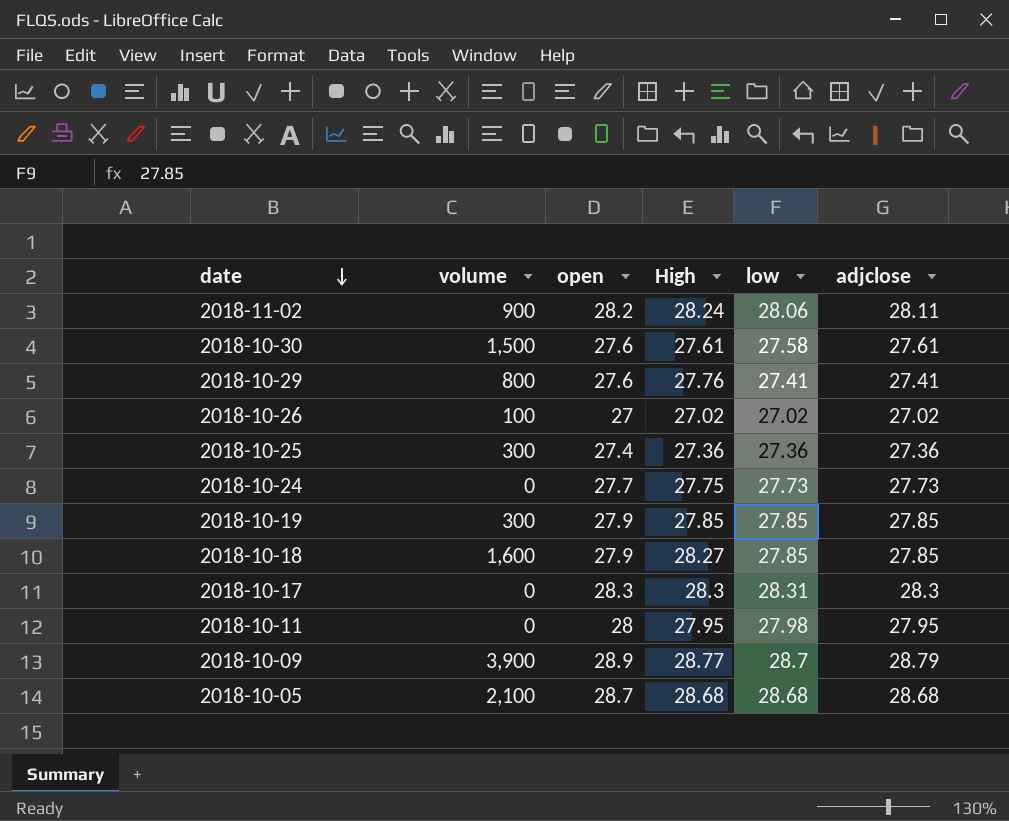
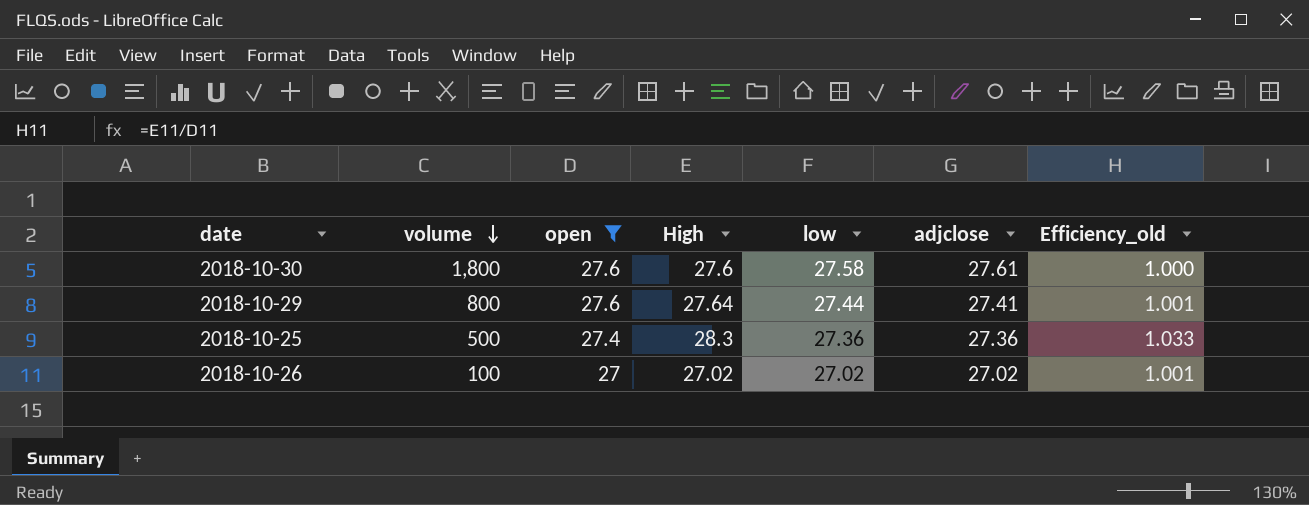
filter: none -> open <= 27.6
row order: date descending -> volume descending
column Efficiency_old | formula: none -> [High] / [open]
2018-10-30 | volume: 1,500 -> 1,800
2018-10-30 | High: 27.61 -> 27.6
2018-10-29 | High: 27.76 -> 27.64
2018-10-29 | low: 27.41 -> 27.44
2018-10-25 | volume: 300 -> 500
2018-10-25 | High: 27.36 -> 28.3

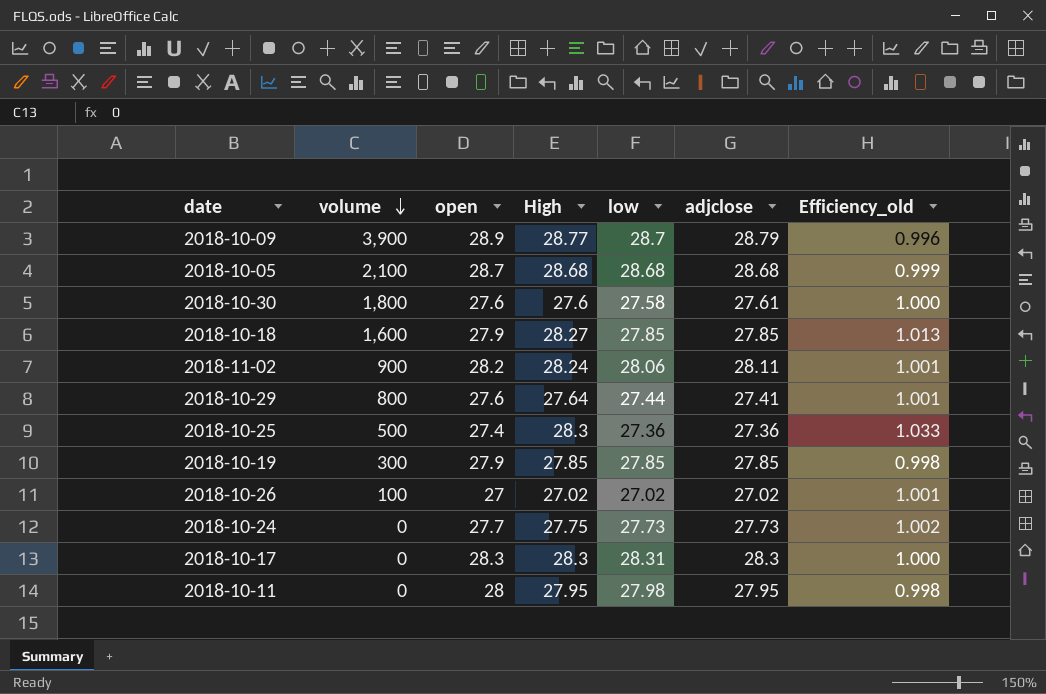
filter: open <= 27.6 -> none

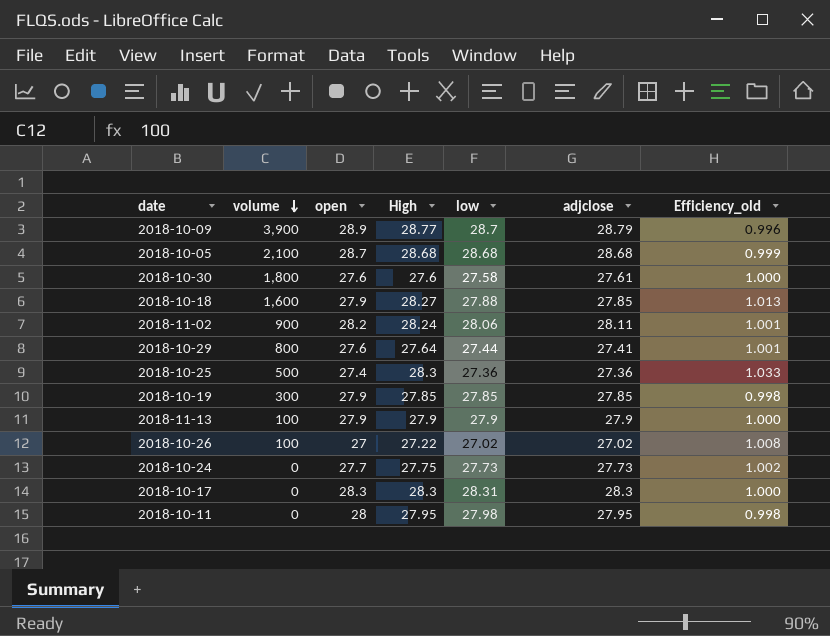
2018-10-18 | low: 27.85 -> 27.88
row 2018-11-13: none -> 100 | 27.9 | 27.9 | 27.9 | 27.9 | 1.000
2018-10-26 | High: 27.02 -> 27.22
2018-10-26 | Efficiency_old: 1.001 -> 1.008

